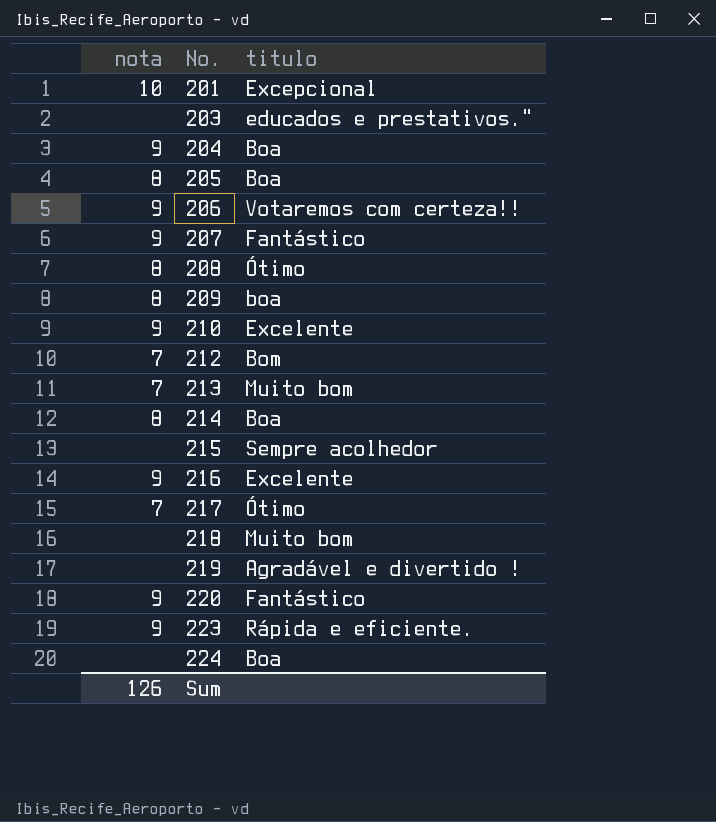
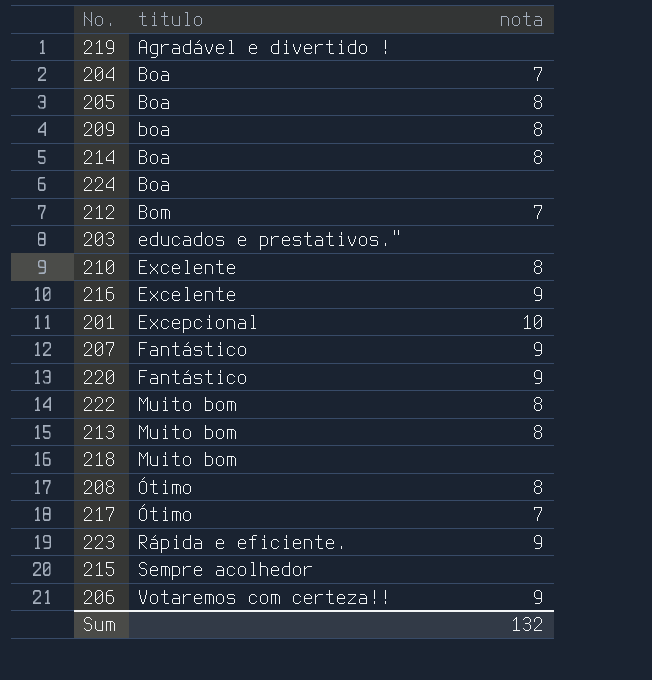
row order: No. ascending -> titulo ascending
column nota | position: 1 -> 3
204 | nota: 9 -> 7
210 | nota: 9 -> 8
row 222: none -> Muito bom | 8
213 | nota: 7 -> 8
Sum | nota: 126 -> 132

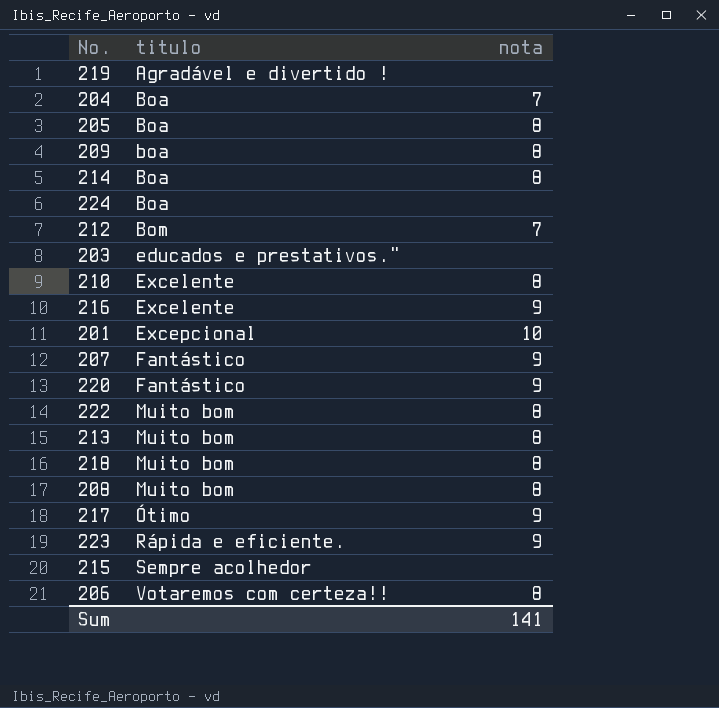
218 | nota: none -> 8
208 | titulo: Ótimo -> Muito bom
217 | nota: 7 -> 9
206 | nota: 9 -> 8
Sum | nota: 132 -> 141

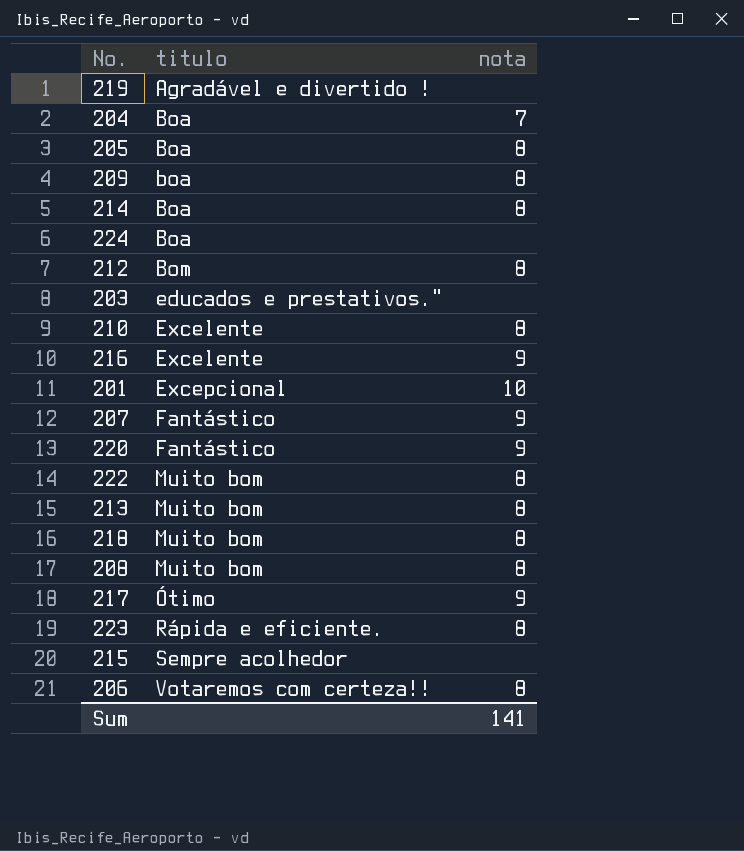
212 | nota: 7 -> 8
223 | nota: 9 -> 8

